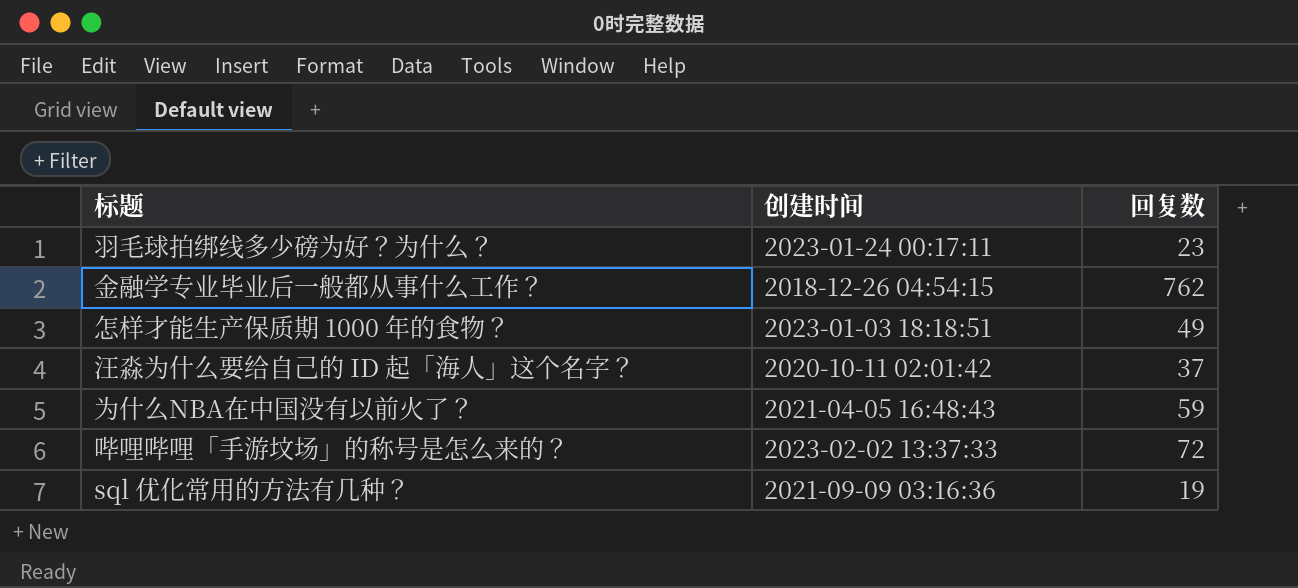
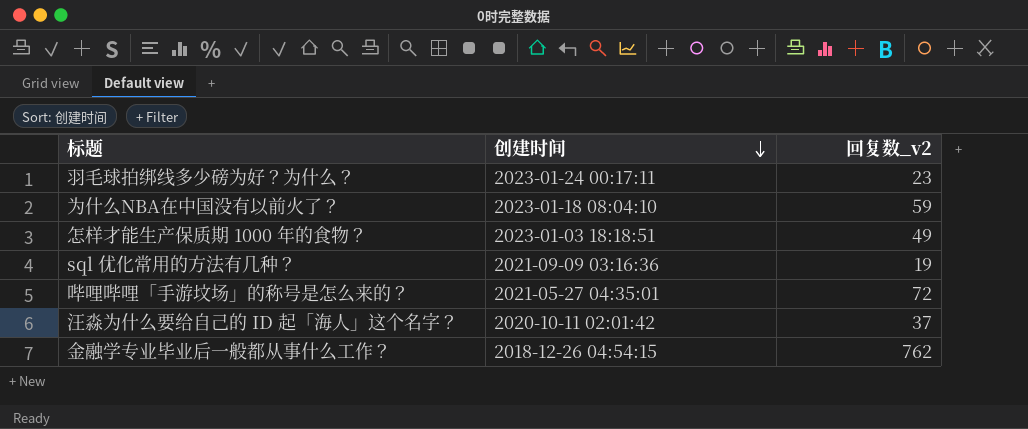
row order: none -> 创建时间 descending
column name: 回复数 -> 回复数_v2
为什么NBA在中国没有以前火了？ | 创建时间: 2021-04-05 16:48:43 -> 2023-01-18 08:04:10
哔哩哔哩「手游坟场」的称号是怎么来的？ | 创建时间: 2023-02-02 13:37:33 -> 2021-05-27 04:35:01

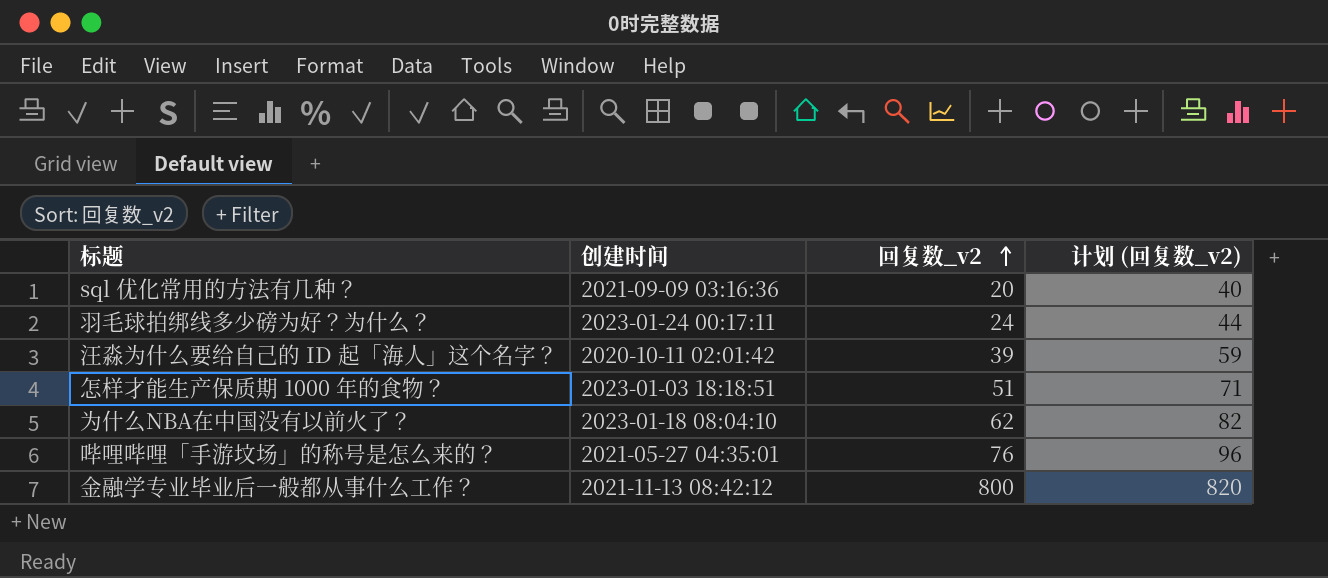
row order: 创建时间 descending -> 回复数_v2 ascending
column 计划 (回复数_v2) | formula: none -> [回复数_v2] + 20
sql 优化常用的方法有几种？ | 回复数_v2: 19 -> 20
羽毛球拍绑线多少磅为好？为什么？ | 回复数_v2: 23 -> 24
汪淼为什么要给自己的 ID 起「海人」这个名字？ | 回复数_v2: 37 -> 39
怎样才能生产保质期 1000 年的食物？ | 回复数_v2: 49 -> 51
为什么NBA在中国没有以前火了？ | 回复数_v2: 59 -> 62
哔哩哔哩「手游坟场」的称号是怎么来的？ | 回复数_v2: 72 -> 76
金融学专业毕业后一般都从事什么工作？ | 创建时间: 2018-12-26 04:54:15 -> 2021-11-13 08:42:12
金融学专业毕业后一般都从事什么工作？ | 回复数_v2: 762 -> 800

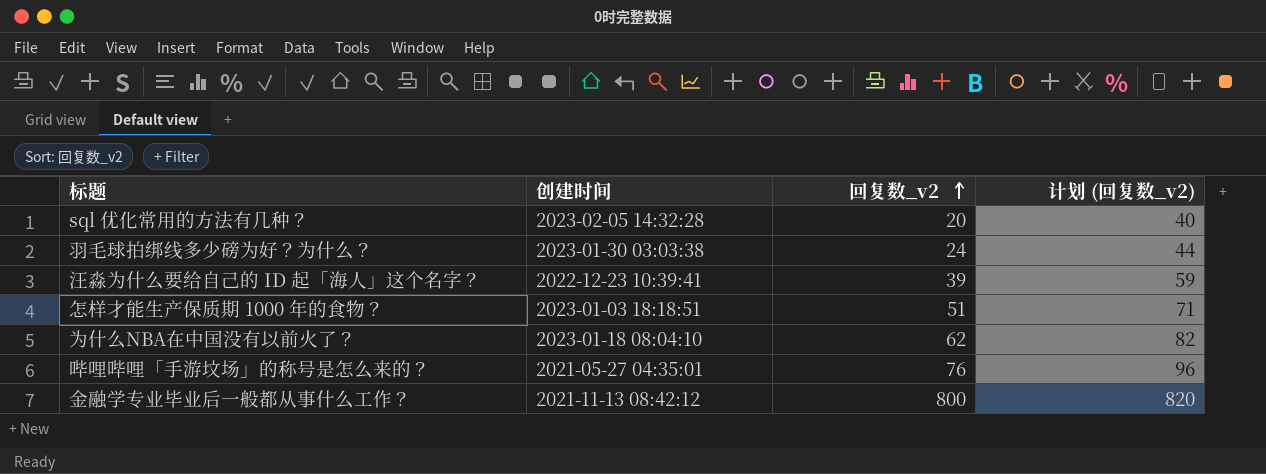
sql 优化常用的方法有几种？ | 创建时间: 2021-09-09 03:16:36 -> 2023-02-05 14:32:28
羽毛球拍绑线多少磅为好？为什么？ | 创建时间: 2023-01-24 00:17:11 -> 2023-01-30 03:03:38
汪淼为什么要给自己的 ID 起「海人」这个名字？ | 创建时间: 2020-10-11 02:01:42 -> 2022-12-23 10:39:41

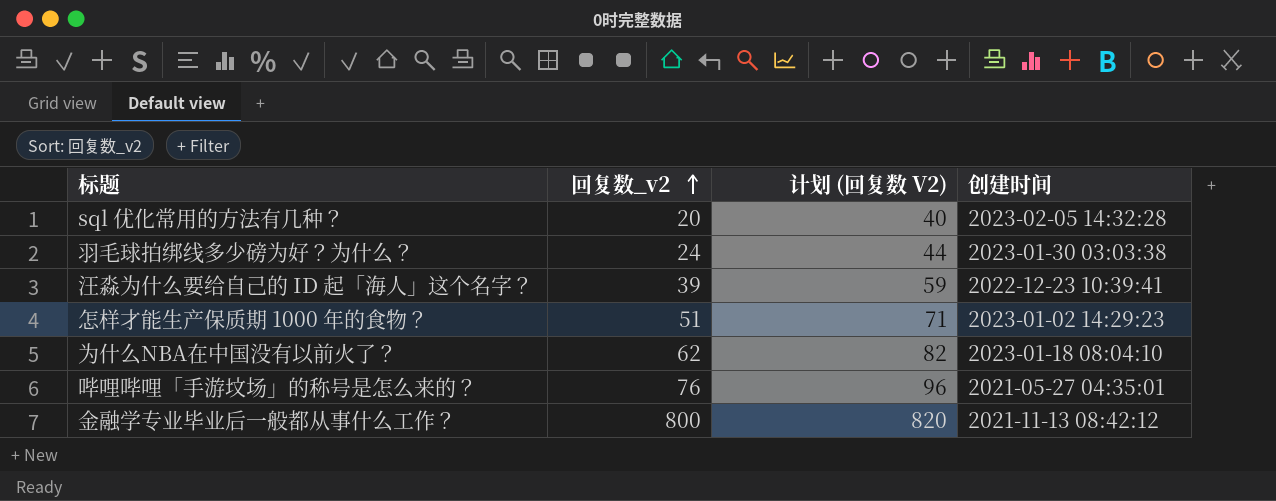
column name: 计划 (回复数_v2) -> 计划 (回复数 V2)
column 创建时间 | position: 2 -> 4
怎样才能生产保质期 1000 年的食物？ | 创建时间: 2023-01-03 18:18:51 -> 2023-01-02 14:29:23

